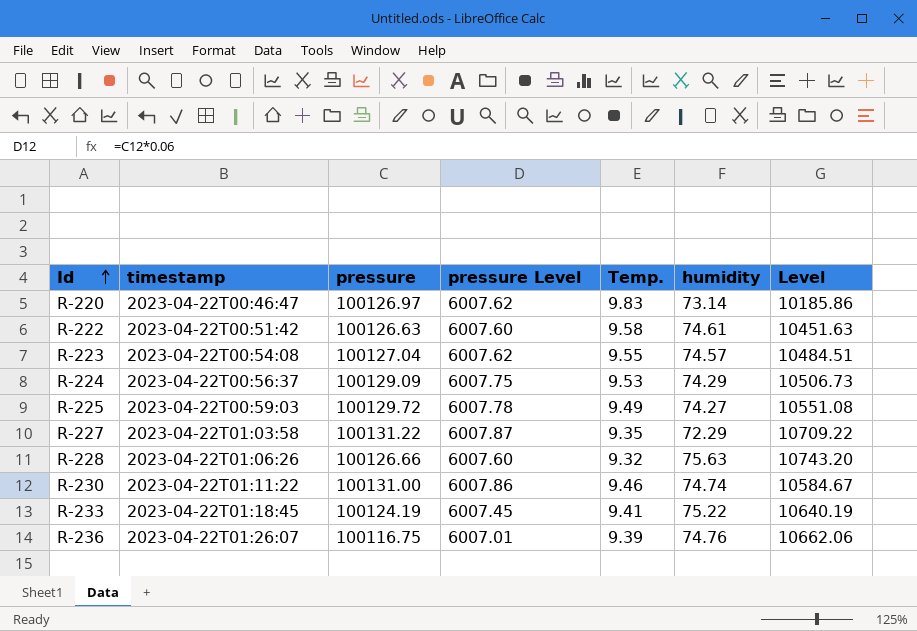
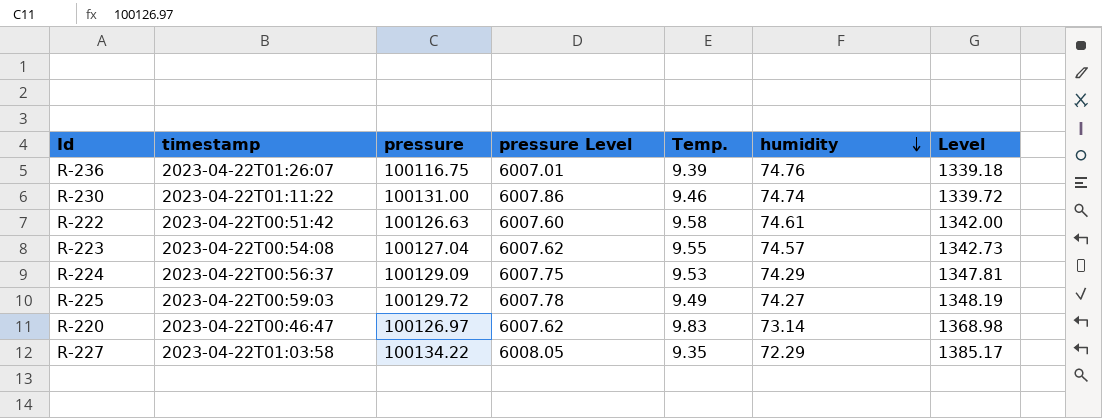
row order: Id ascending -> humidity descending
column Level | formula: [pressure] / [Temp.] -> [pressure] / [humidity]
row R-228: 2023-04-22T01:06:26 | 100126.66 | 6007.60 | 9.32 | 75.63 | 10743.20 -> none
row R-233: 2023-04-22T01:18:45 | 100124.19 | 6007.45 | 9.41 | 75.22 | 10640.19 -> none
R-227 | pressure: 100131.22 -> 100134.22
R-227 | pressure Level: 6007.87 -> 6008.05

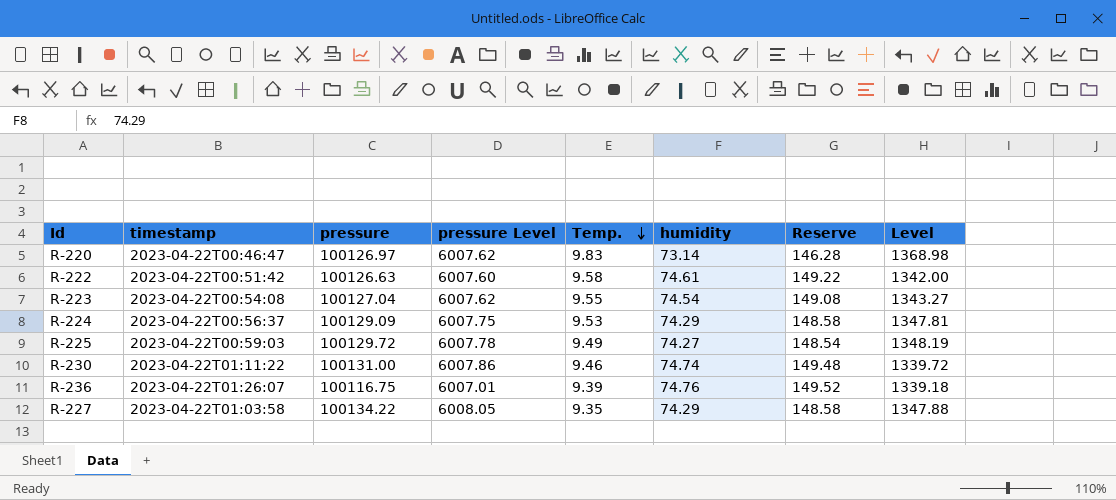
row order: humidity descending -> Temp. descending
column Reserve | formula: none -> [humidity] * 2
R-223 | humidity: 74.57 -> 74.54
R-223 | Level: 1342.73 -> 1343.27
R-227 | humidity: 72.29 -> 74.29
R-227 | Level: 1385.17 -> 1347.88

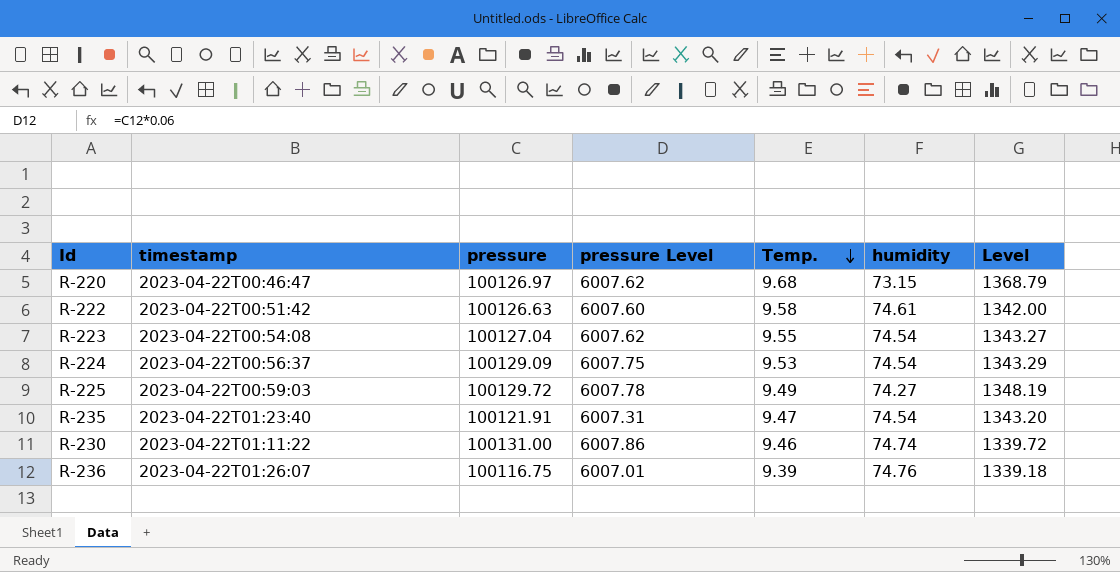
column Reserve | formula: [humidity] * 2 -> none
row R-227: 2023-04-22T01:03:58 | 100134.22 | 6008.05 | 9.35 | 74.29 | 148.58 | 1347.88 -> none
R-220 | Temp.: 9.83 -> 9.68
R-220 | humidity: 73.14 -> 73.15
R-220 | Level: 1368.98 -> 1368.79
R-224 | humidity: 74.29 -> 74.54
R-224 | Level: 1347.81 -> 1343.29
row R-235: none -> 2023-04-22T01:23:40 | 100121.91 | 6007.31 | 9.47 | 74.54 | 1343.20

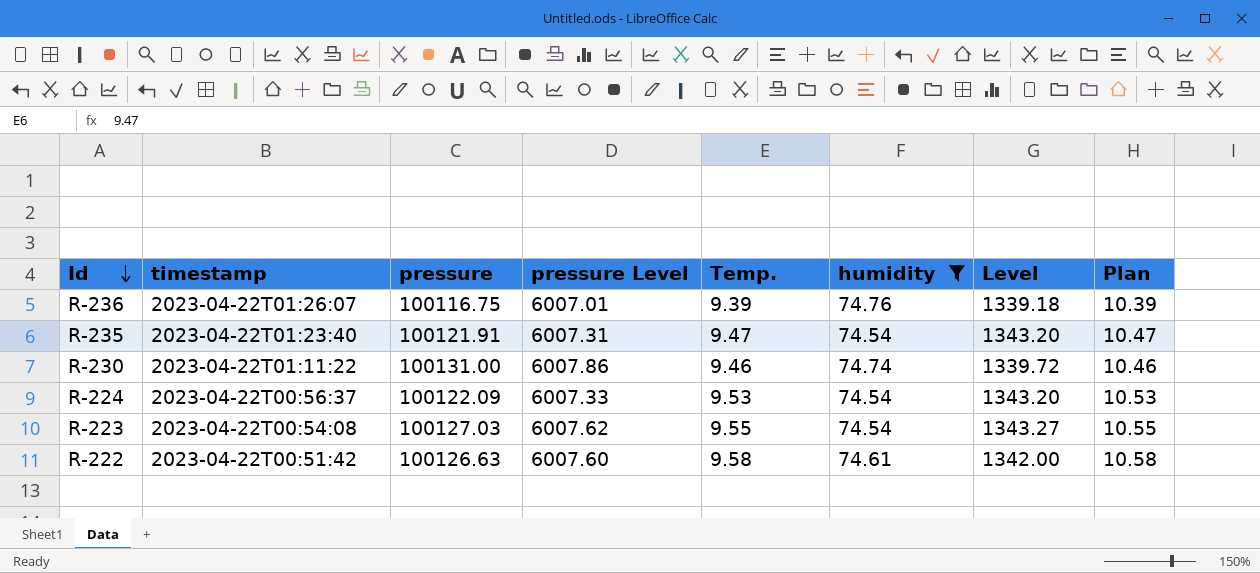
filter: none -> humidity >= 74.54
row order: Temp. descending -> Id descending
column Plan | formula: none -> [Temp.] + 1
R-224 | pressure: 100129.09 -> 100122.09
R-224 | pressure Level: 6007.75 -> 6007.33
R-224 | Level: 1343.29 -> 1343.20
R-223 | pressure: 100127.04 -> 100127.03

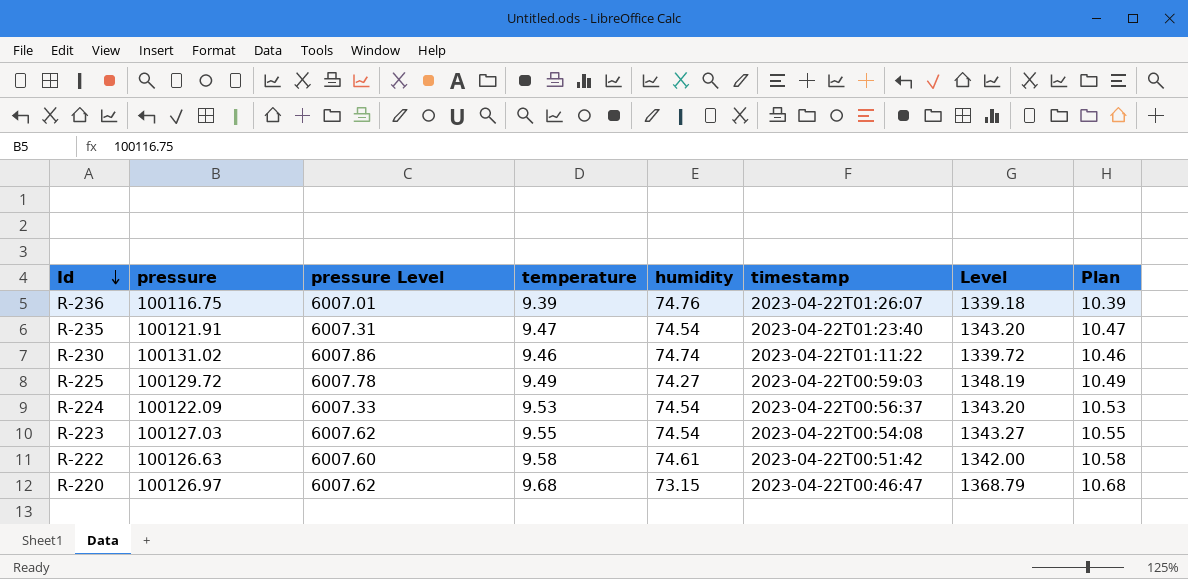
filter: humidity >= 74.54 -> none
column name: Temp. -> temperature
column timestamp | position: 2 -> 6
R-230 | pressure: 100131.00 -> 100131.02

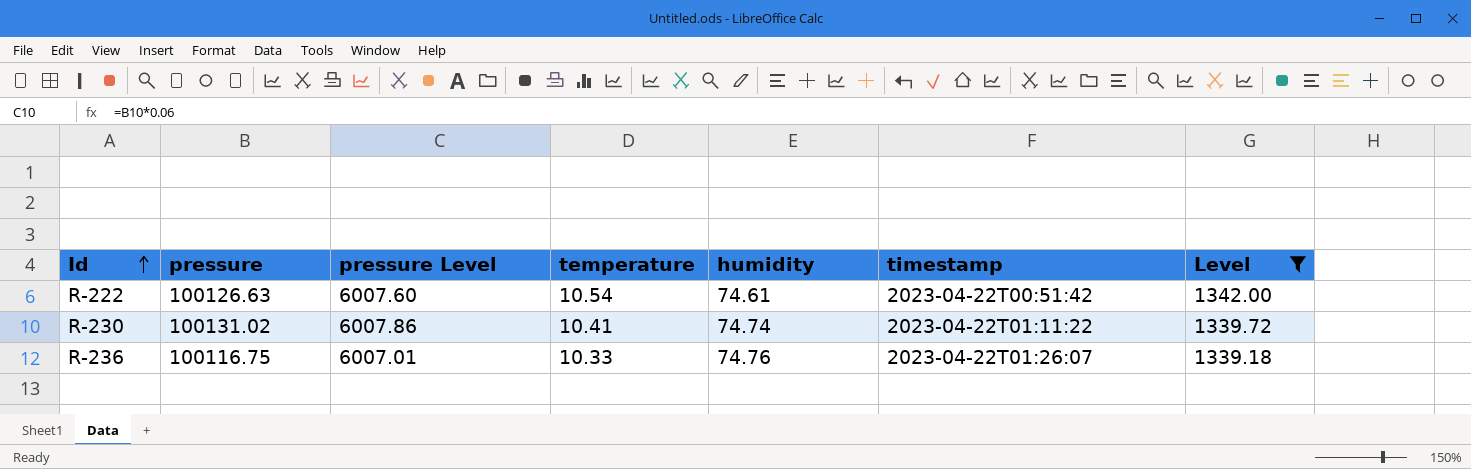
filter: none -> Level <= 1342.00
row order: Id descending -> Id ascending
column Plan | formula: [temperature] + 1 -> none
R-222 | temperature: 9.58 -> 10.54
R-230 | temperature: 9.46 -> 10.41
R-236 | temperature: 9.39 -> 10.33

